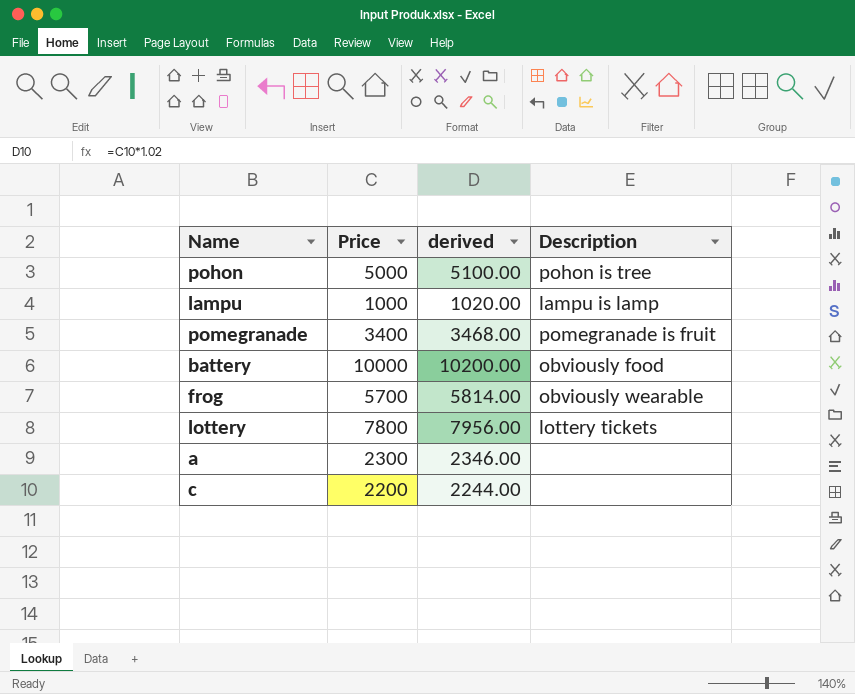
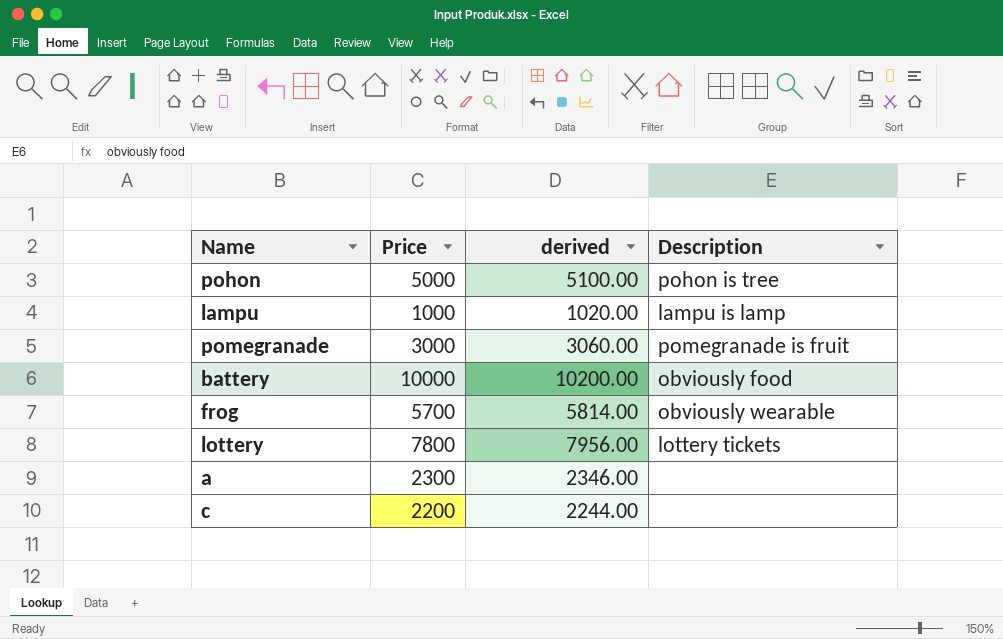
pomegranade | Price: 3400 -> 3000
pomegranade | derived: 3468.00 -> 3060.00

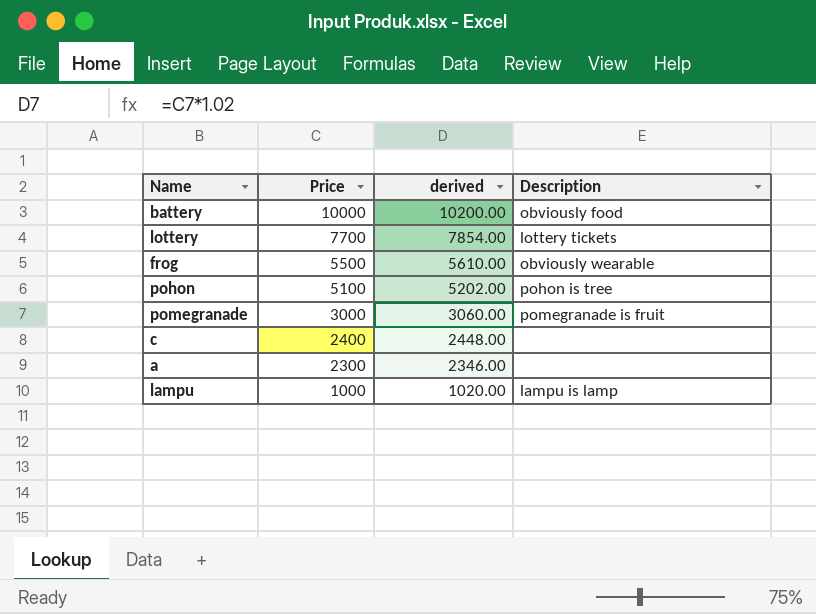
row order: none -> Price descending
lottery | Price: 7800 -> 7700
lottery | derived: 7956.00 -> 7854.00
frog | Price: 5700 -> 5500
frog | derived: 5814.00 -> 5610.00
pohon | Price: 5000 -> 5100
pohon | derived: 5100.00 -> 5202.00
c | Price: 2200 -> 2400
c | derived: 2244.00 -> 2448.00

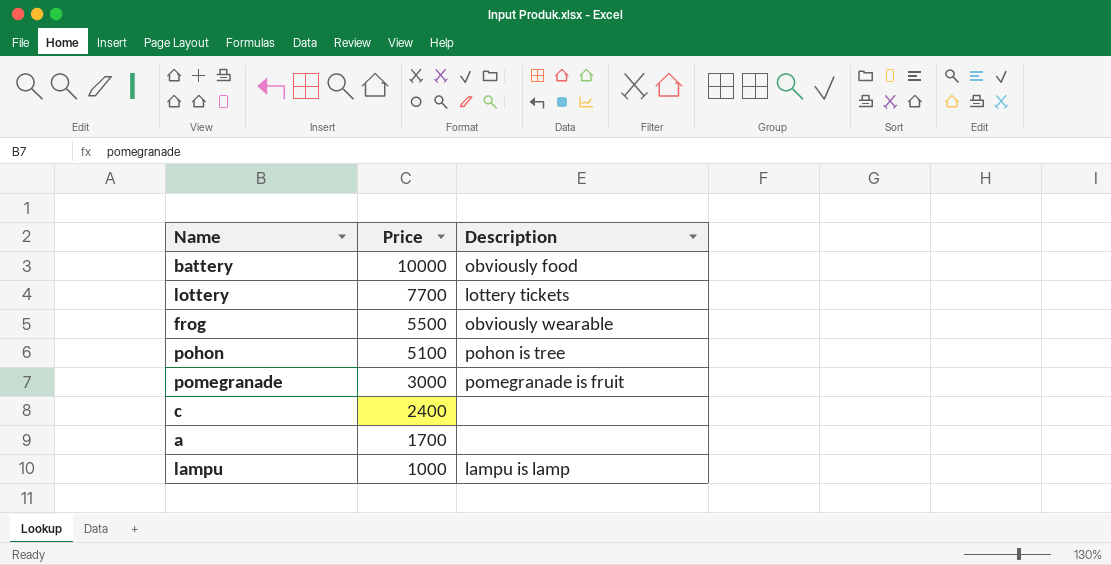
column derived | formula: [Price] * 1.02 -> none
a | Price: 2300 -> 1700

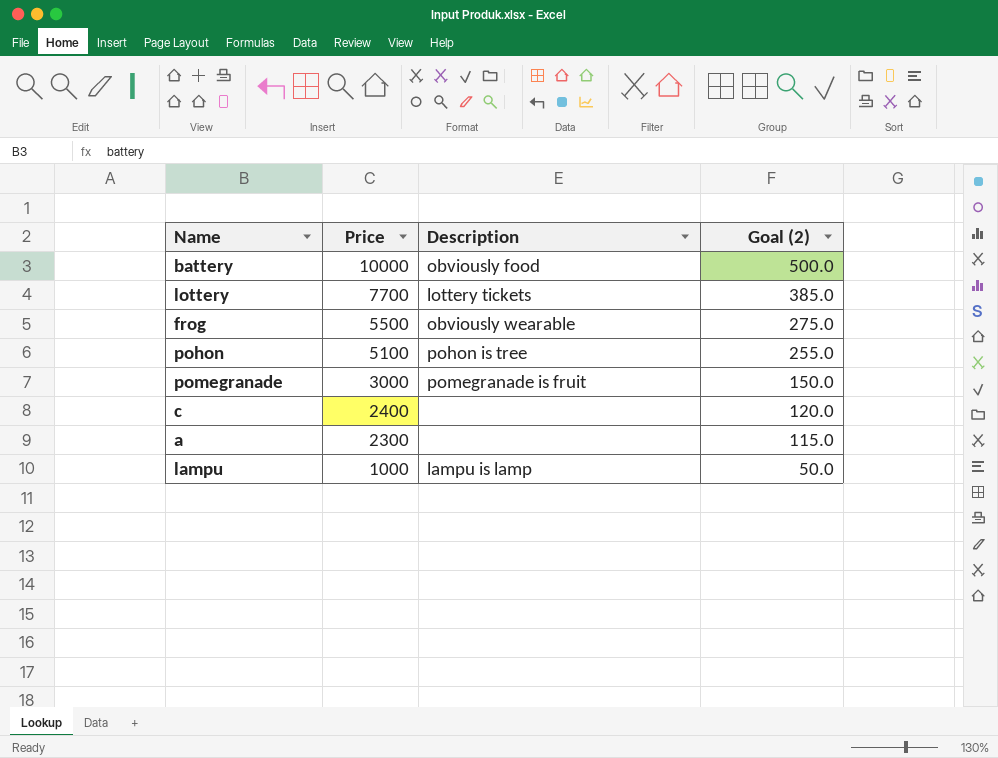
column Goal (2) | formula: none -> [Price] * 0.05
a | Price: 1700 -> 2300

